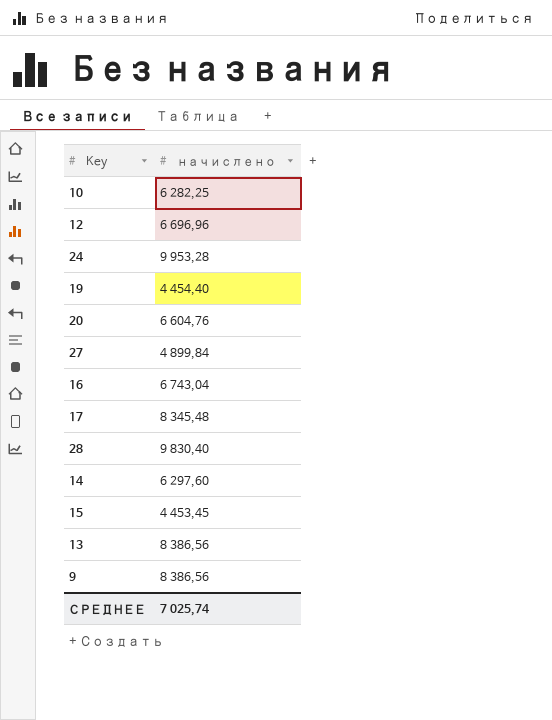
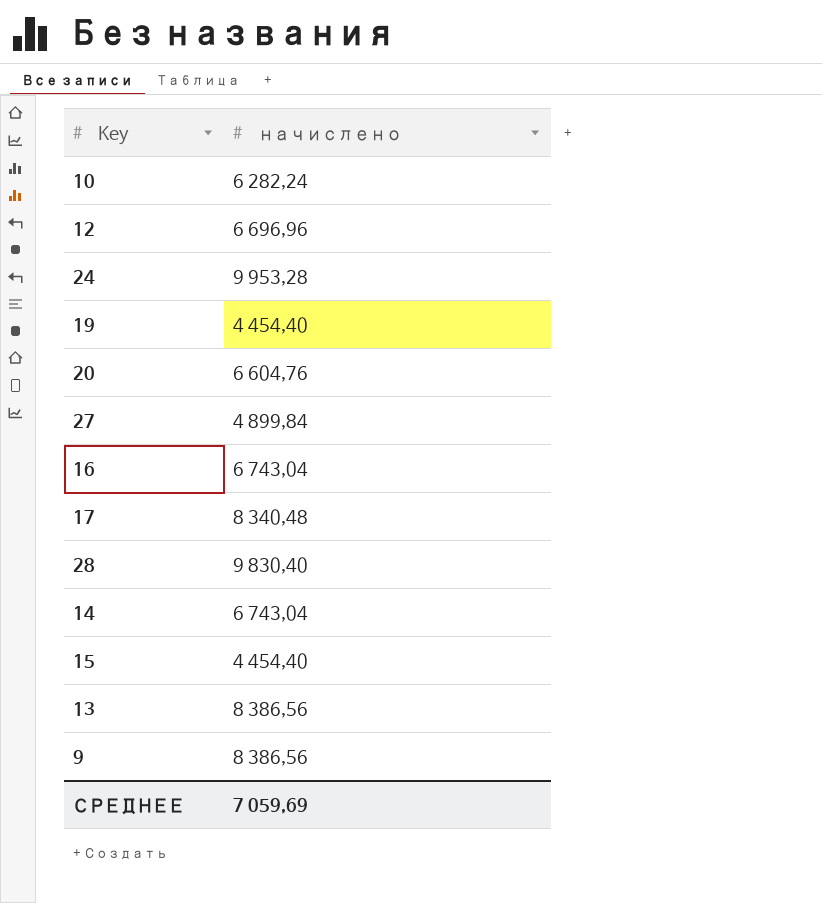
10 | начислено: 6 282,25 -> 6 282,24
17 | начислено: 8 345,48 -> 8 340,48
14 | начислено: 6 297,60 -> 6 743,04
15 | начислено: 4 453,45 -> 4 454,40
СРЕДНЕЕ | начислено: 7 025,74 -> 7 059,69

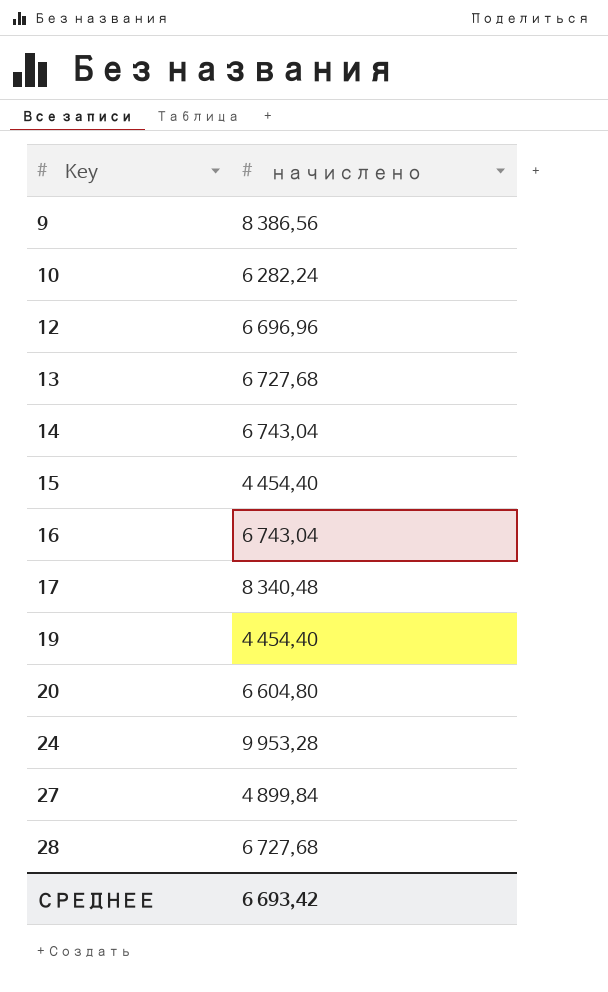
row order: none -> Key ascending
13 | начислено: 8 386,56 -> 6 727,68
20 | начислено: 6 604,76 -> 6 604,80
28 | начислено: 9 830,40 -> 6 727,68
СРЕДНЕЕ | начислено: 7 059,69 -> 6 693,42

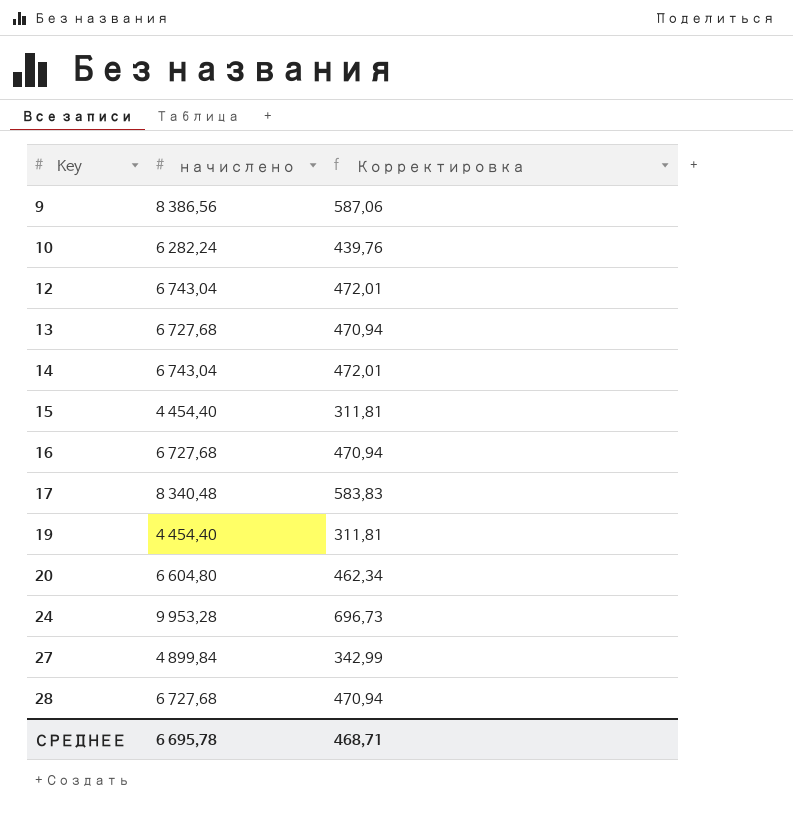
column Корректировка | formula: none -> [начислено] * 0,07
12 | начислено: 6 696,96 -> 6 743,04
16 | начислено: 6 743,04 -> 6 727,68
СРЕДНЕЕ | начислено: 6 693,42 -> 6 695,78

